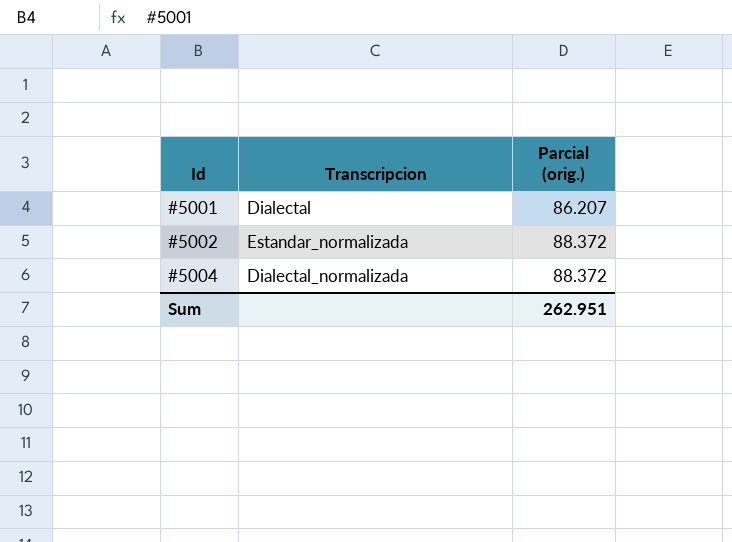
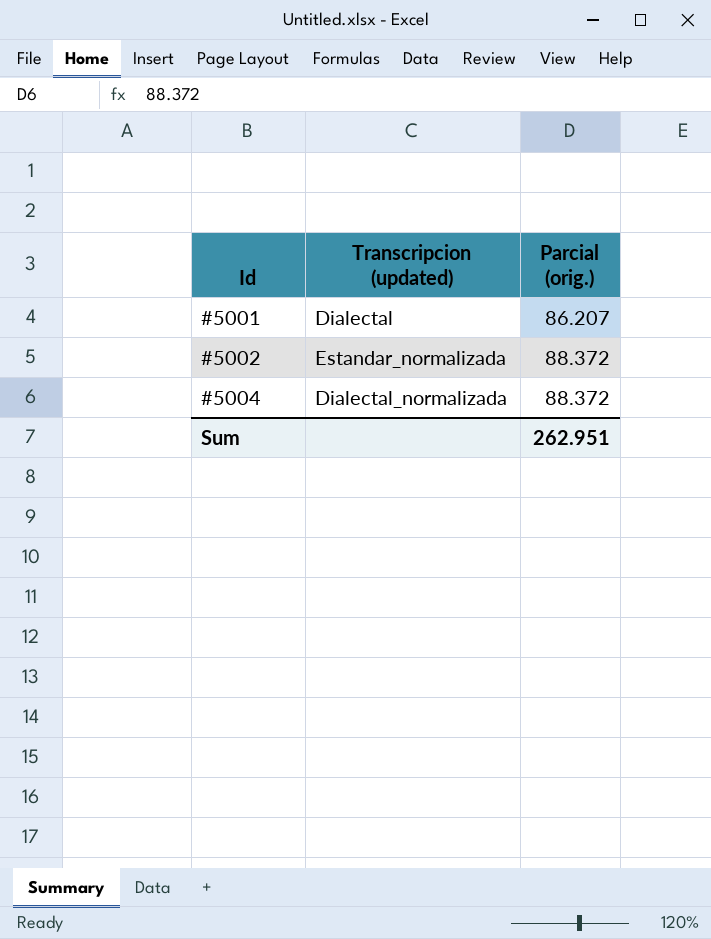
column name: Transcripcion -> Transcripcion (updated)

